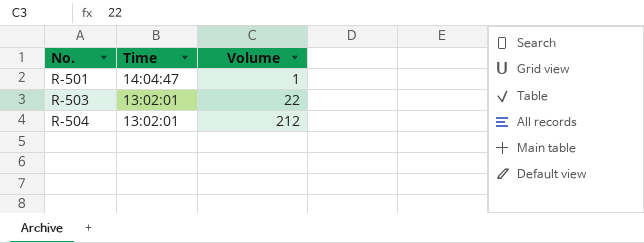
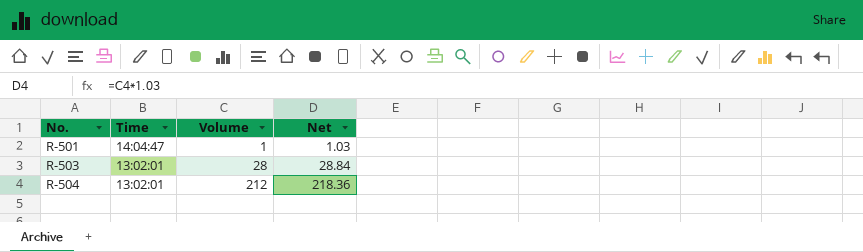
column Net | formula: none -> [Volume] * 1.03
R-503 | Volume: 22 -> 28

